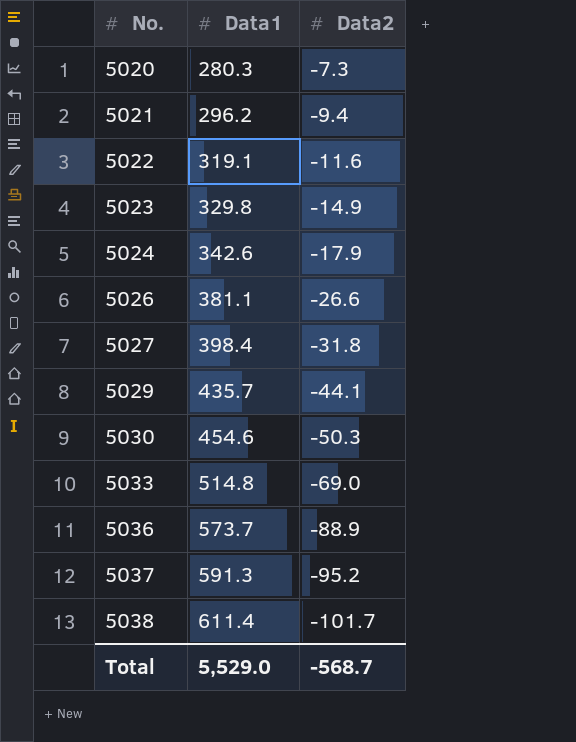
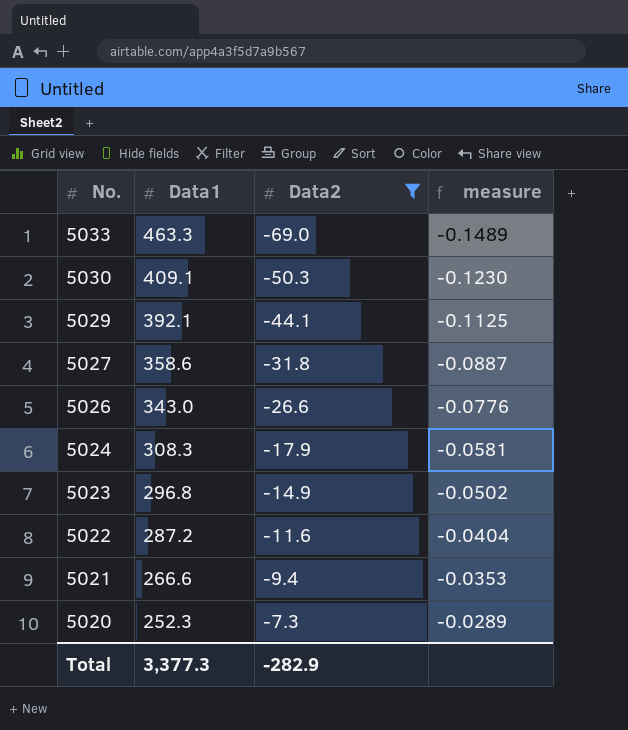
filter: none -> Data2 >= -69.0
row order: No. ascending -> No. descending
column measure | formula: none -> [Data2] / [Data1]
5033 | Data1: 514.8 -> 463.3
5030 | Data1: 454.6 -> 409.1
5029 | Data1: 435.7 -> 392.1
5027 | Data1: 398.4 -> 358.6
5026 | Data1: 381.1 -> 343.0
5024 | Data1: 342.6 -> 308.3
5023 | Data1: 329.8 -> 296.8
5022 | Data1: 319.1 -> 287.2
5021 | Data1: 296.2 -> 266.6
5020 | Data1: 280.3 -> 252.3
Total | Data1: 5,529.0 -> 3,377.3
Total | Data2: -568.7 -> -282.9

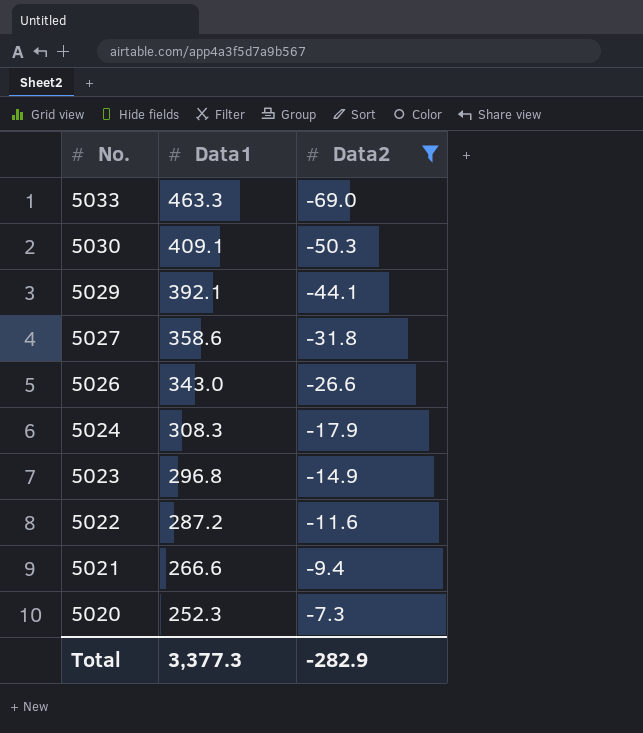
column measure | formula: [Data2] / [Data1] -> none

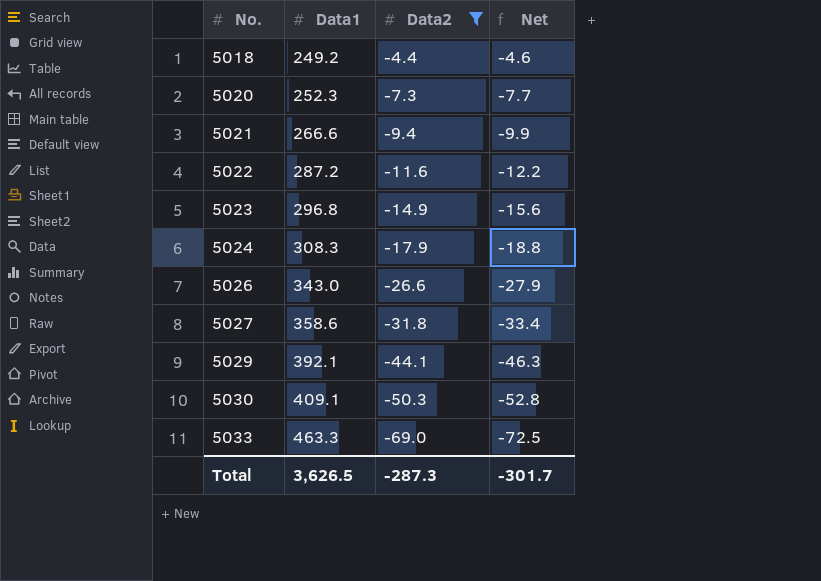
row order: No. descending -> No. ascending
column Net | formula: none -> [Data2] * 1.05
row 5018: none -> 249.2 | -4.4 | -4.6
Total | Data1: 3,377.3 -> 3,626.5
Total | Data2: -282.9 -> -287.3

